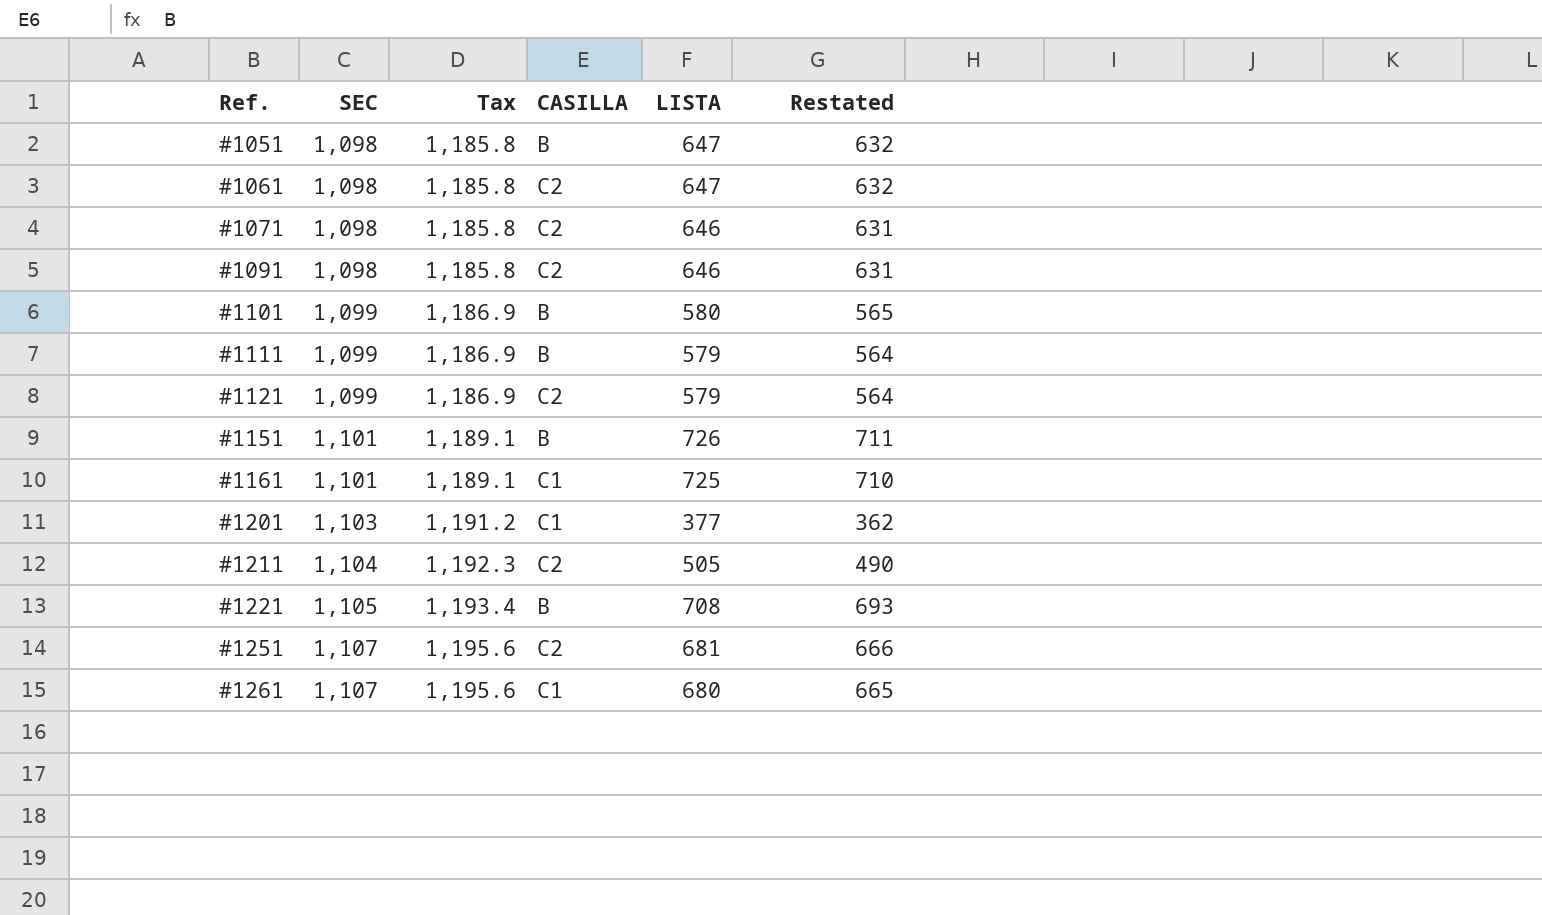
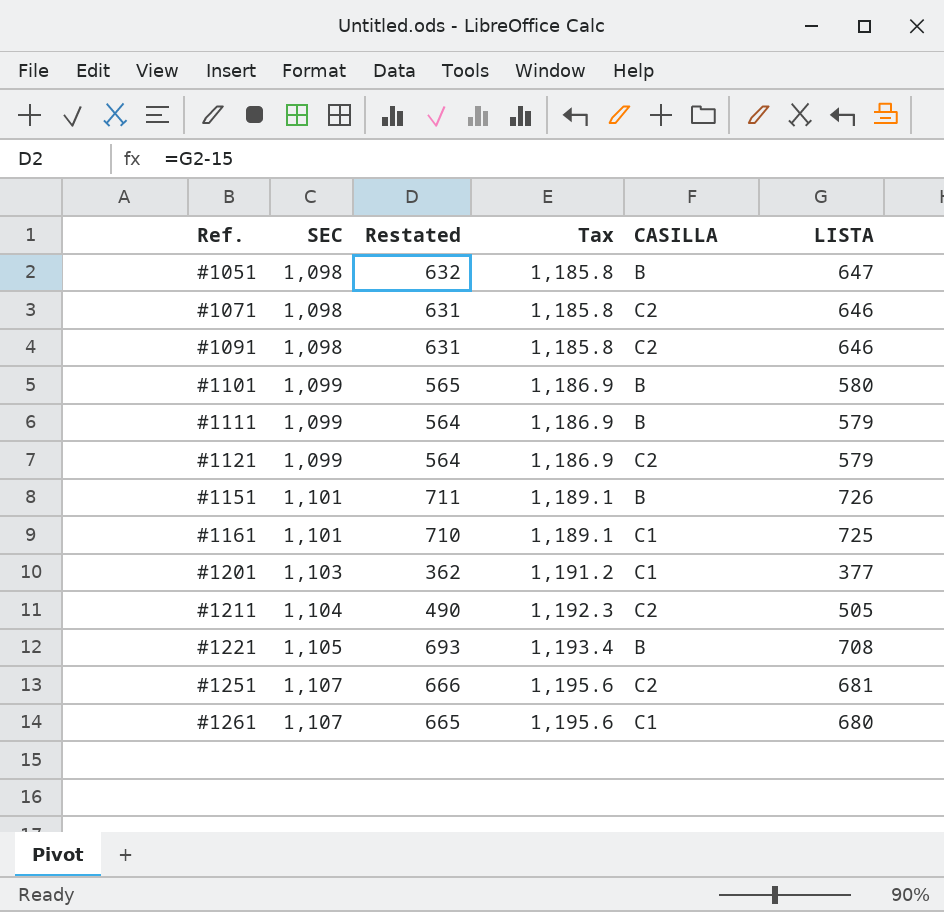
column Restated | position: 6 -> 3
row #1061: 1,098 | 1,185.8 | C2 | 647 | 632 -> none

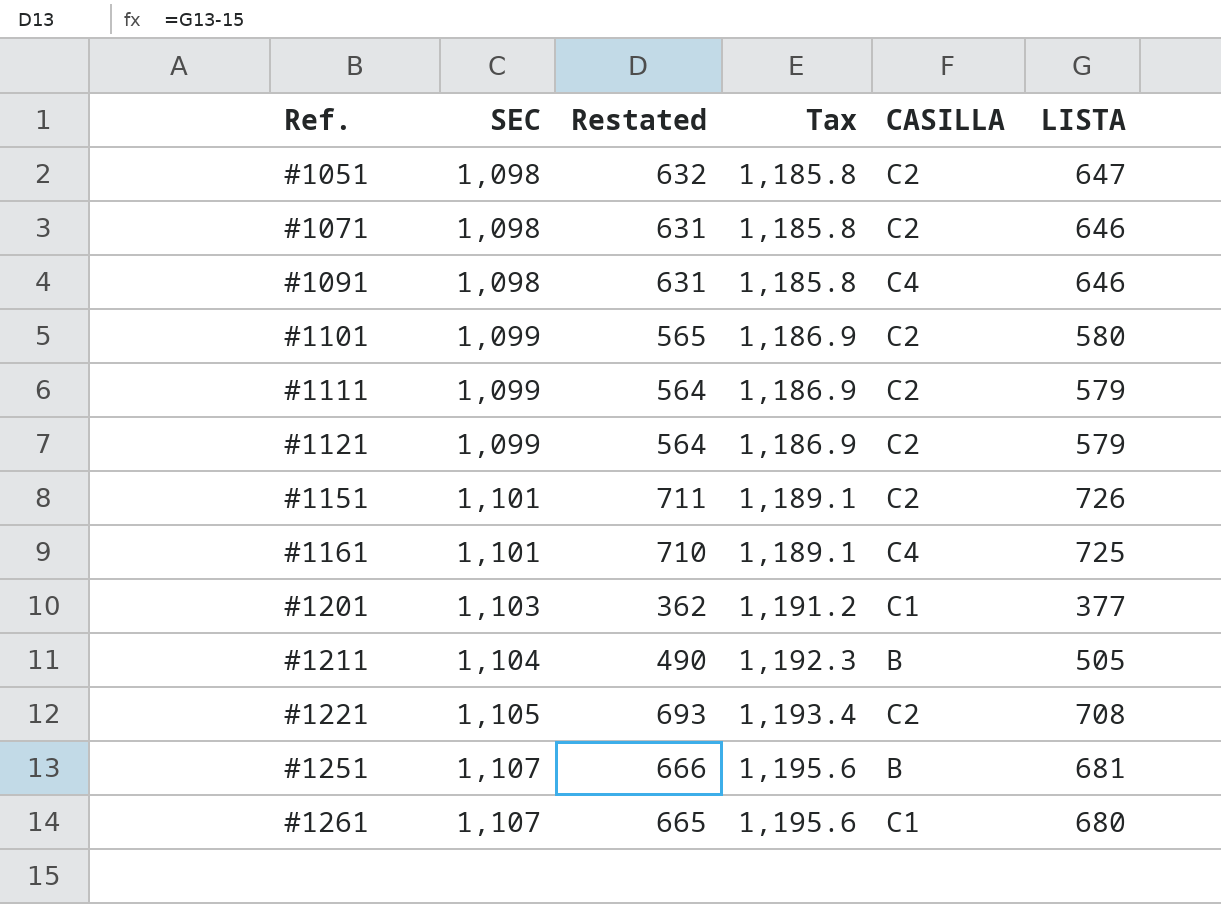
#1051 | CASILLA: B -> C2
#1091 | CASILLA: C2 -> C4
#1101 | CASILLA: B -> C2
#1111 | CASILLA: B -> C2
#1151 | CASILLA: B -> C2
#1161 | CASILLA: C1 -> C4
#1211 | CASILLA: C2 -> B
#1221 | CASILLA: B -> C2
#1251 | CASILLA: C2 -> B

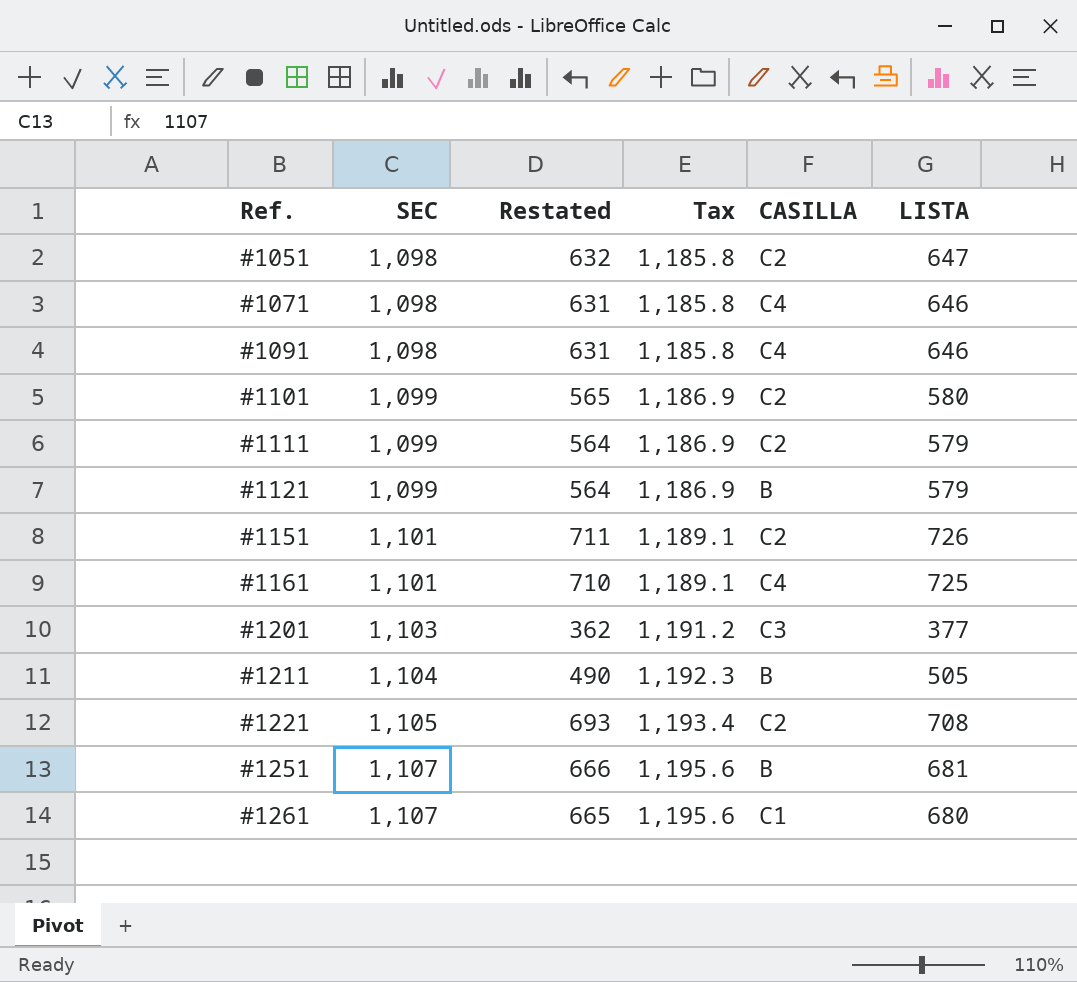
#1071 | CASILLA: C2 -> C4
#1121 | CASILLA: C2 -> B
#1201 | CASILLA: C1 -> C3

